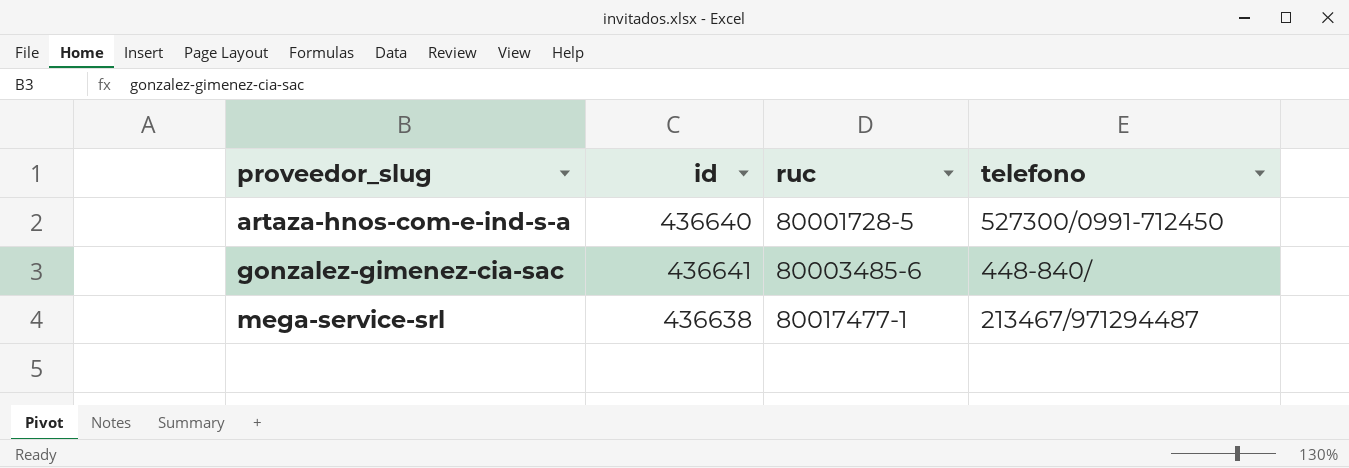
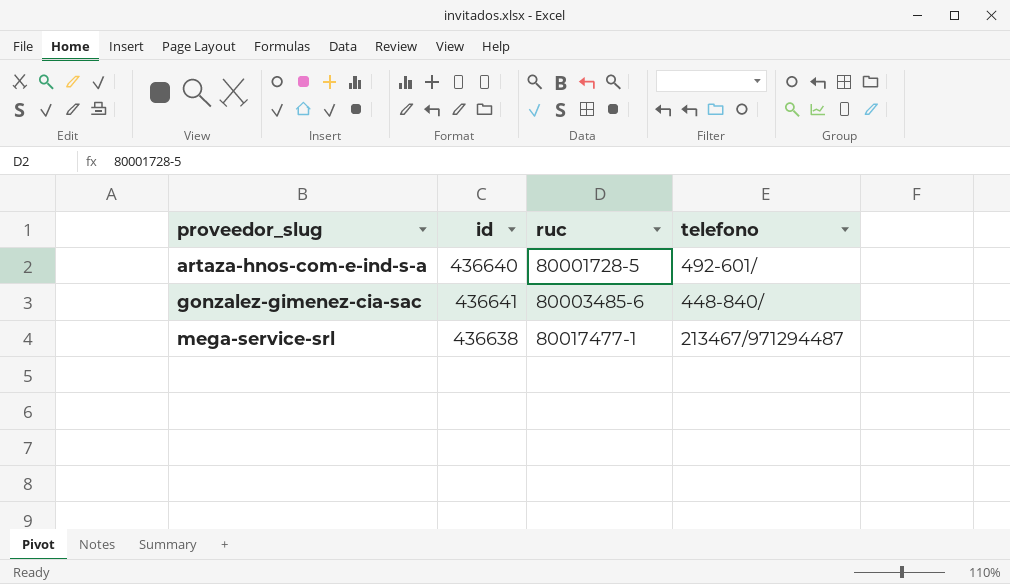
artaza-hnos-com-e-ind-s-a | telefono: 527300/0991-712450 -> 492-601/

